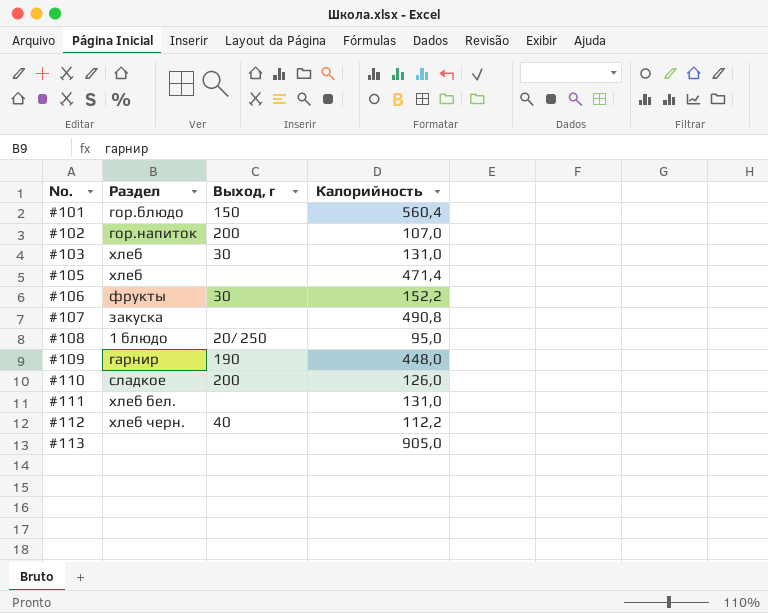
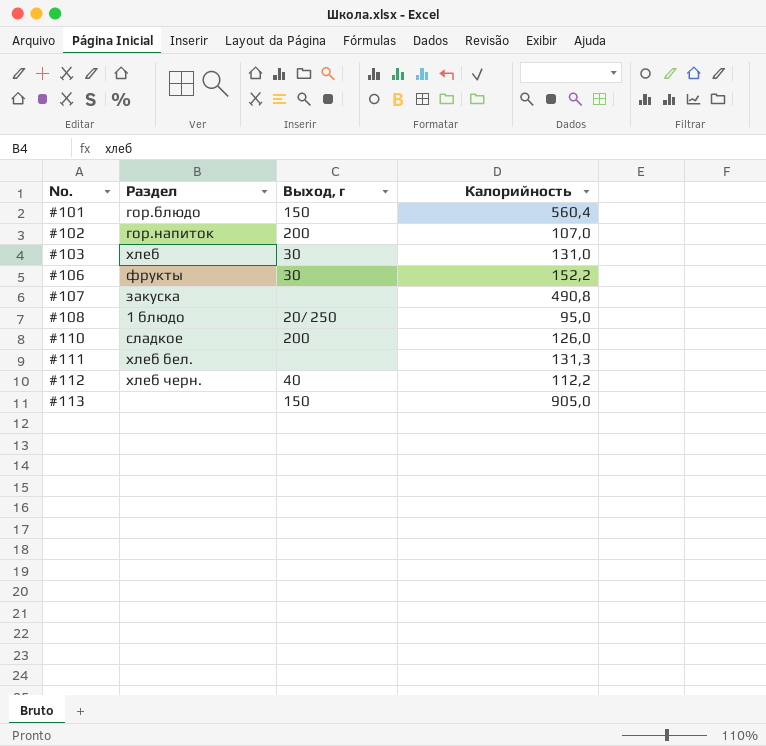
row #105: хлеб | none | 471,4 -> none
row #109: гарнир | 190 | 448,0 -> none
#111 | Калорийность: 131,0 -> 131,3
#113 | Выход, г: none -> 150

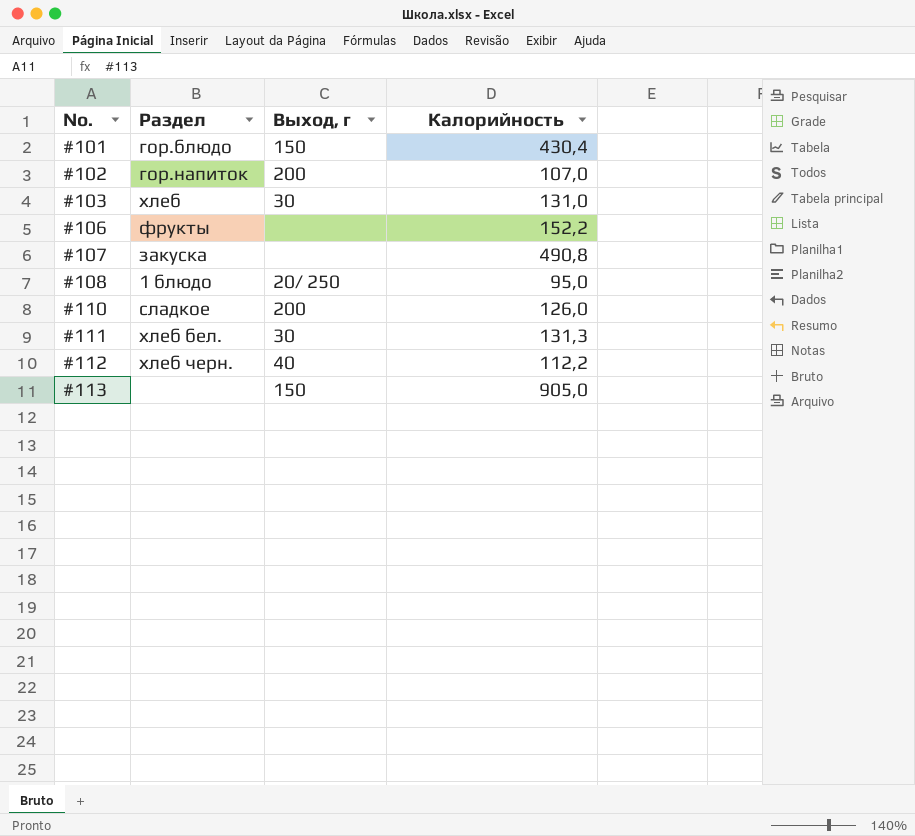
#101 | Калорийность: 560,4 -> 430,4
#106 | Выход, г: 30 -> none
#111 | Выход, г: none -> 30

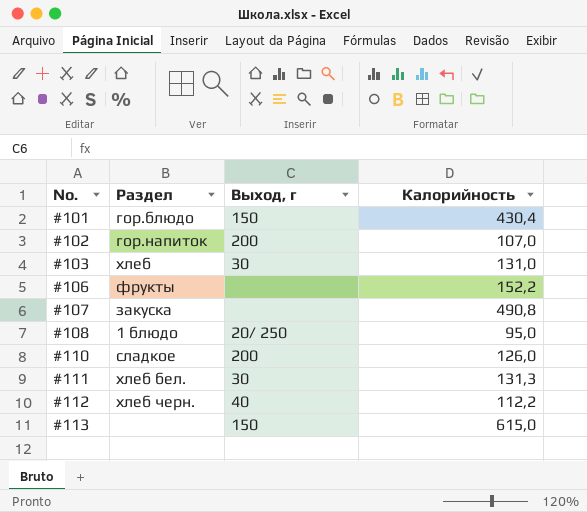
#113 | Калорийность: 905,0 -> 615,0

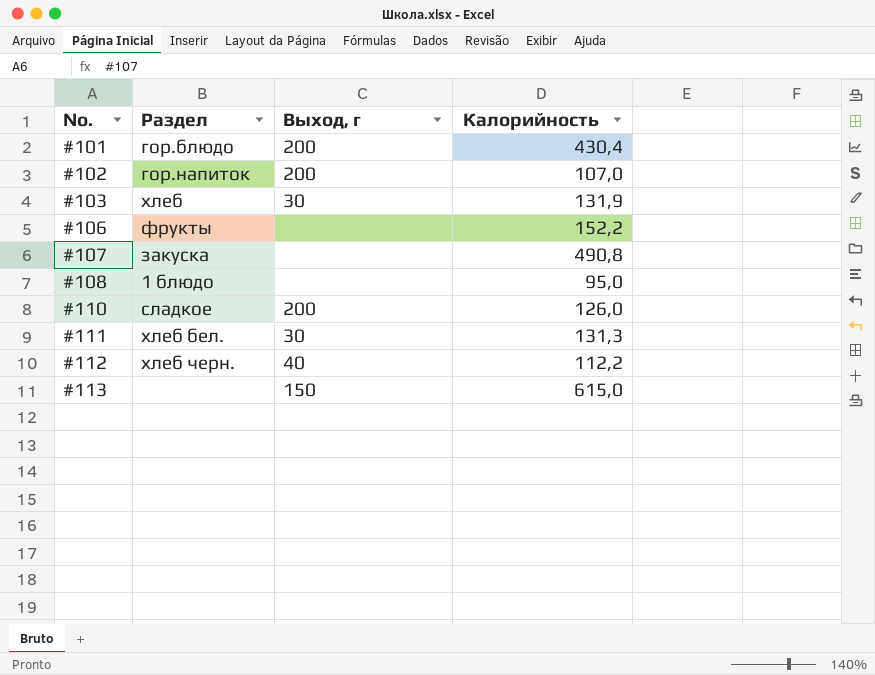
#101 | Выход, г: 150 -> 200
#103 | Калорийность: 131,0 -> 131,9
#108 | Выход, г: 20/ 250 -> none

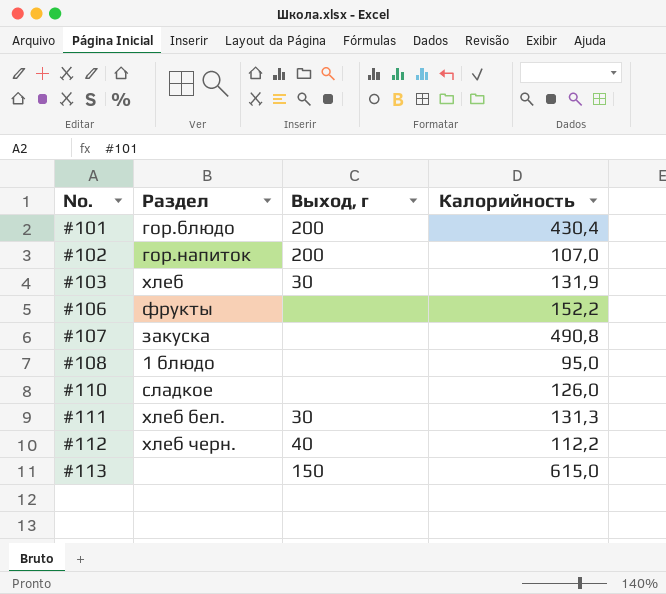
#110 | Выход, г: 200 -> none

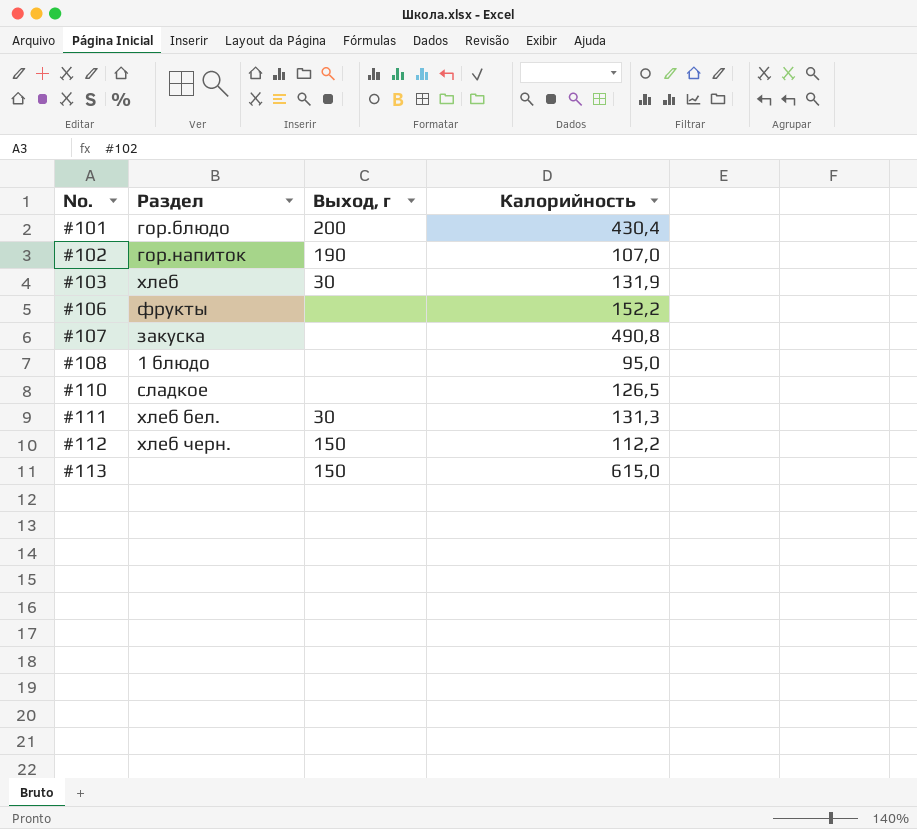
#102 | Выход, г: 200 -> 190
#110 | Калорийность: 126,0 -> 126,5
#112 | Выход, г: 40 -> 150

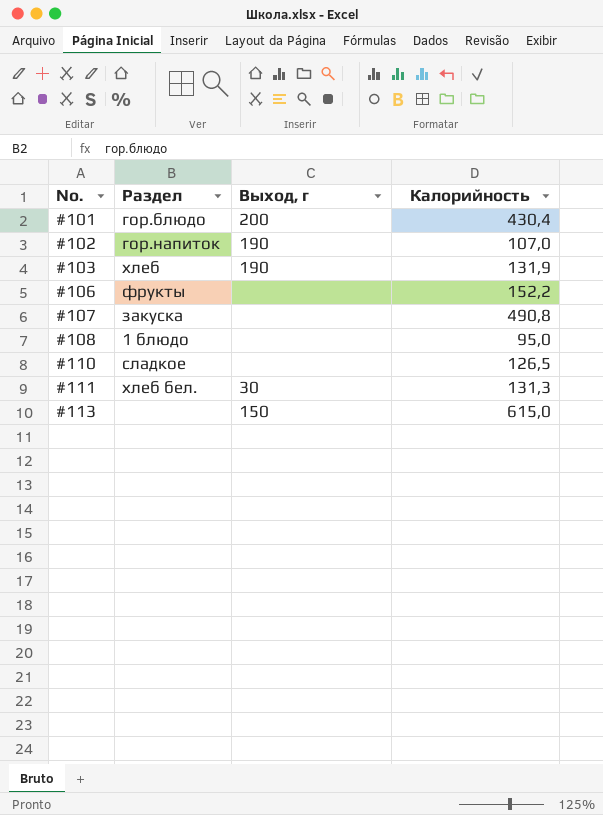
row #112: хлеб черн. | 150 | 112,2 -> none
#103 | Выход, г: 30 -> 190

